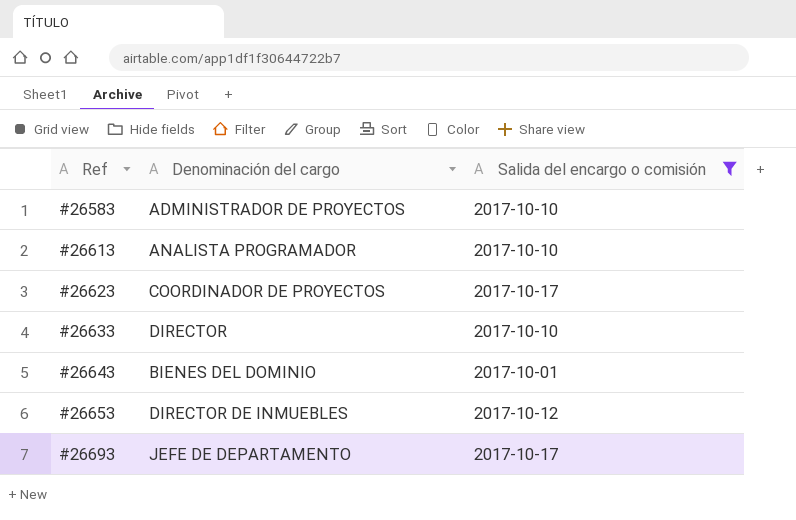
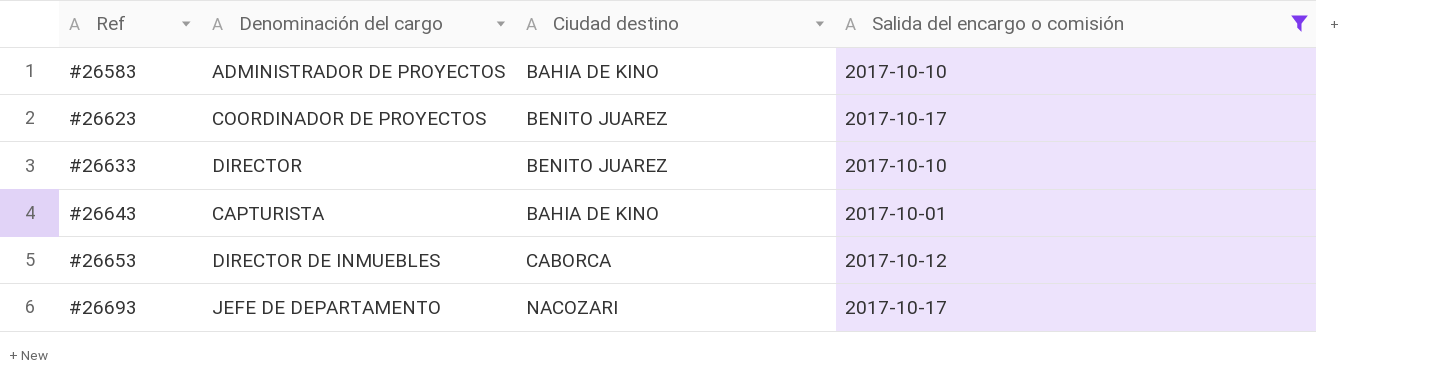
column Ciudad destino | position: none -> 3
row #26613: ANALISTA PROGRAMADOR | 2017-10-10 -> none
#26643 | Denominación del cargo: BIENES DEL DOMINIO -> CAPTURISTA

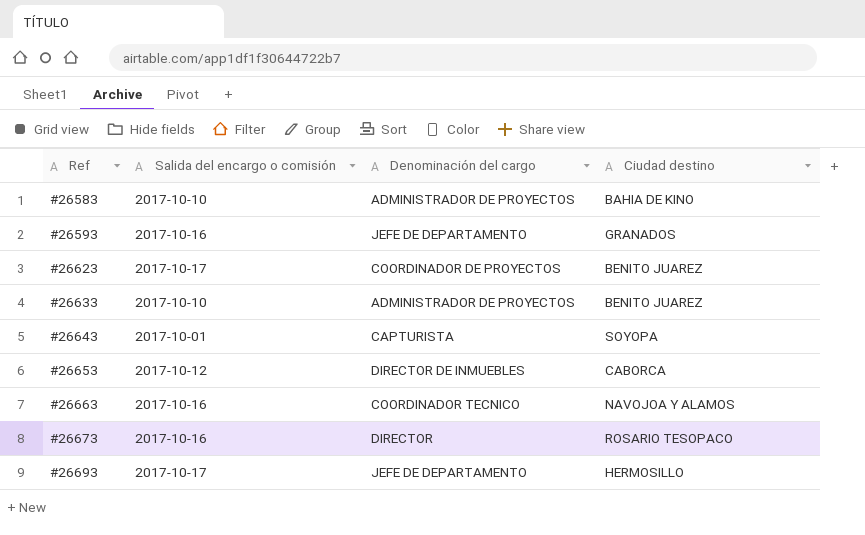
filter: Salida del encargo o comisión != 2017-10-16 -> none
column Salida del encargo o comisión | position: 4 -> 2
#26633 | Denominación del cargo: DIRECTOR -> ADMINISTRADOR DE PROYECTOS
#26643 | Ciudad destino: BAHIA DE KINO -> SOYOPA
#26693 | Ciudad destino: NACOZARI -> HERMOSILLO

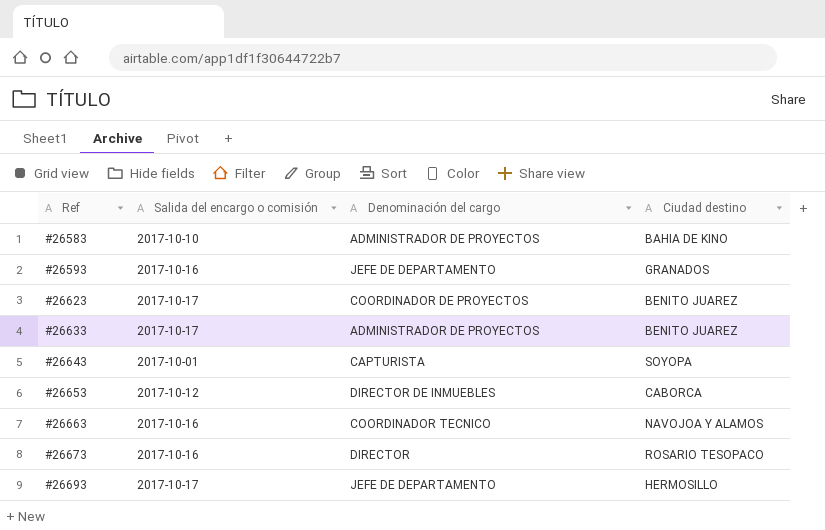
#26633 | Salida del encargo o comisión: 2017-10-10 -> 2017-10-17

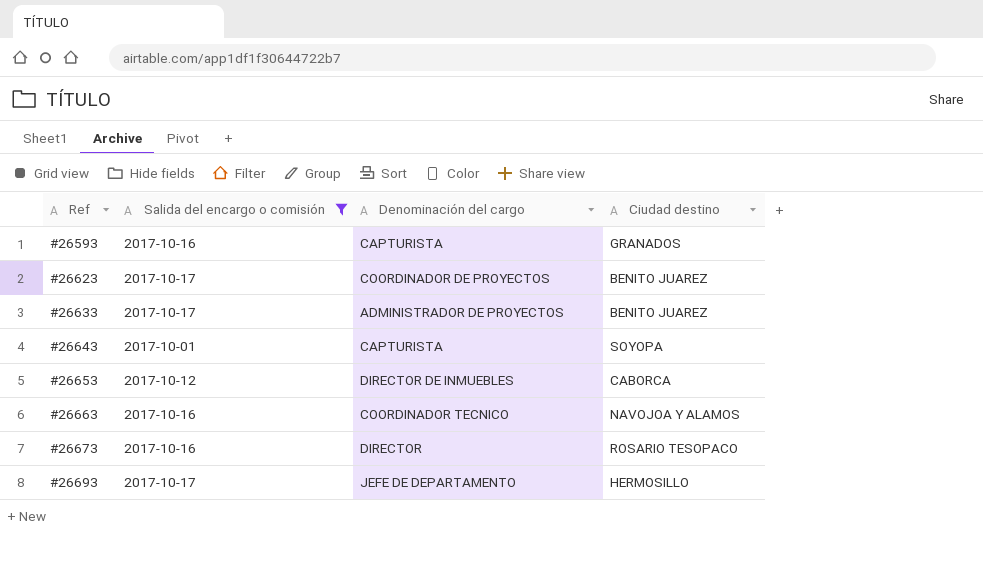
filter: none -> Salida del encargo o comisión != 2017-10-10
#26593 | Denominación del cargo: JEFE DE DEPARTAMENTO -> CAPTURISTA

